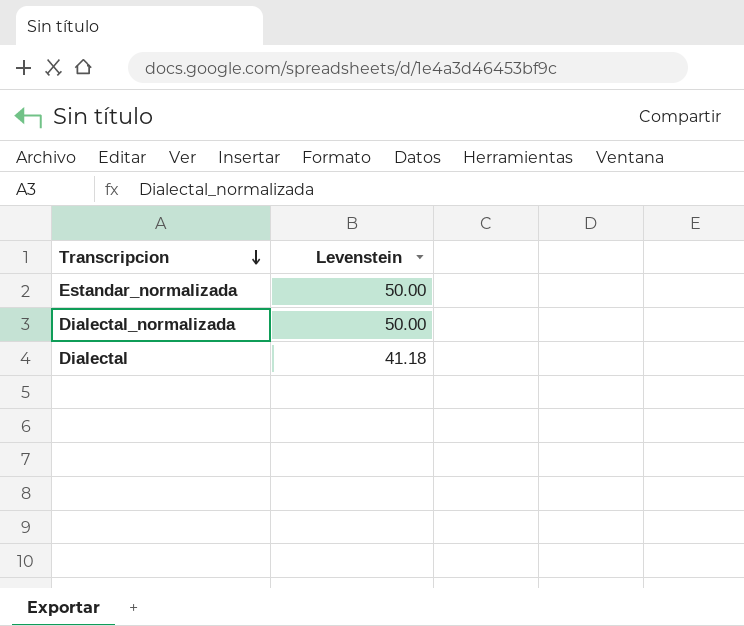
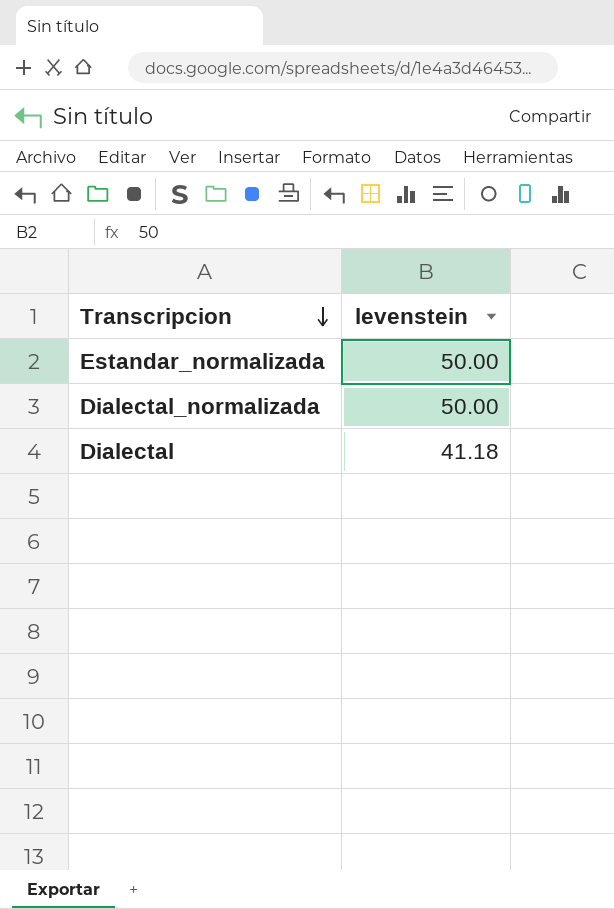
column name: Levenstein -> levenstein

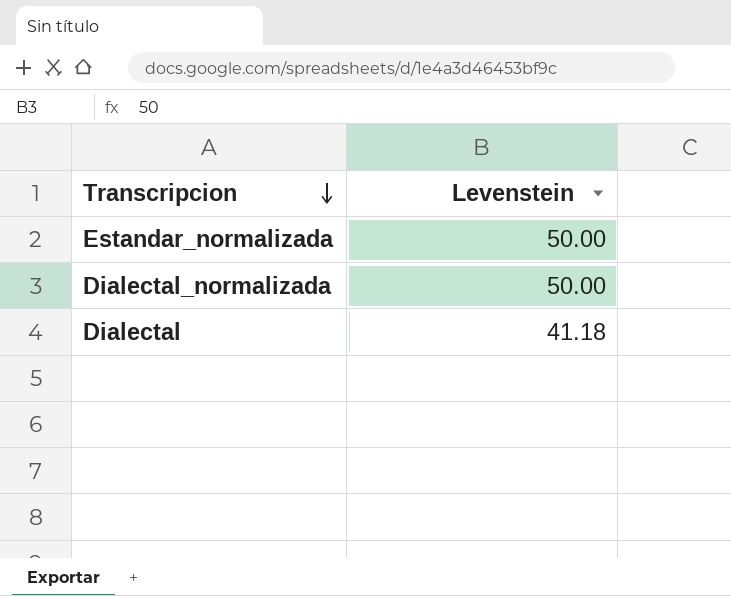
column name: levenstein -> Levenstein

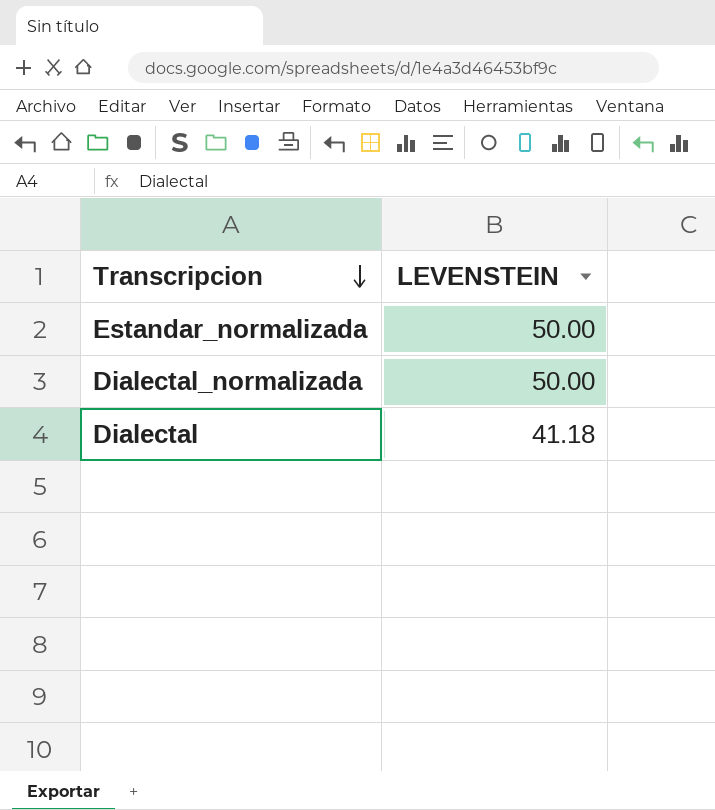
column name: Levenstein -> LEVENSTEIN

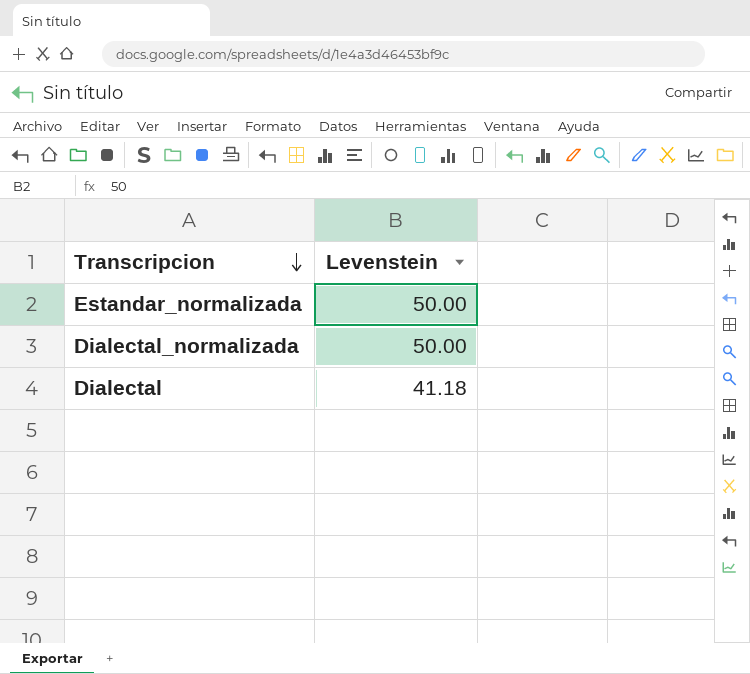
column name: LEVENSTEIN -> Levenstein

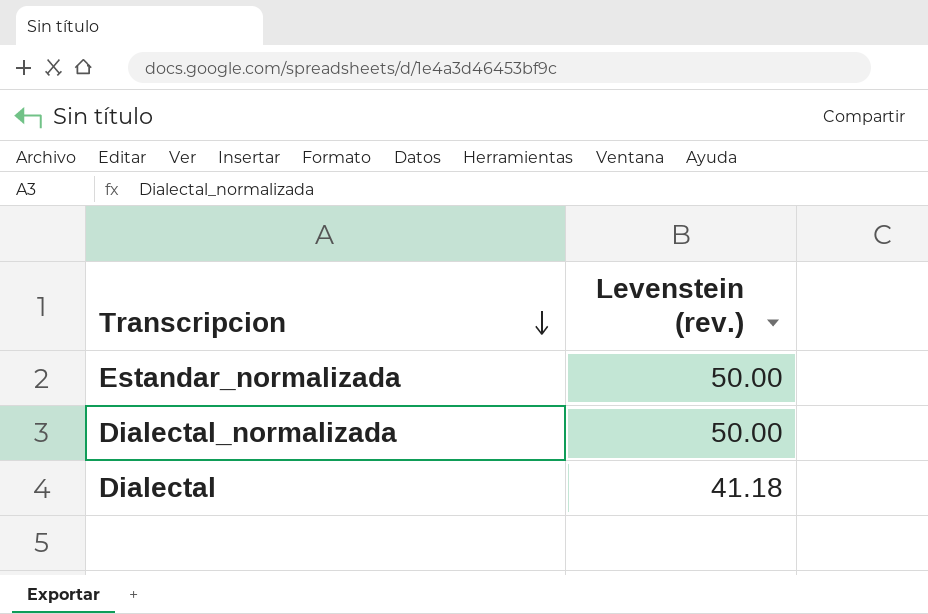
column name: Levenstein -> Levenstein (rev.)

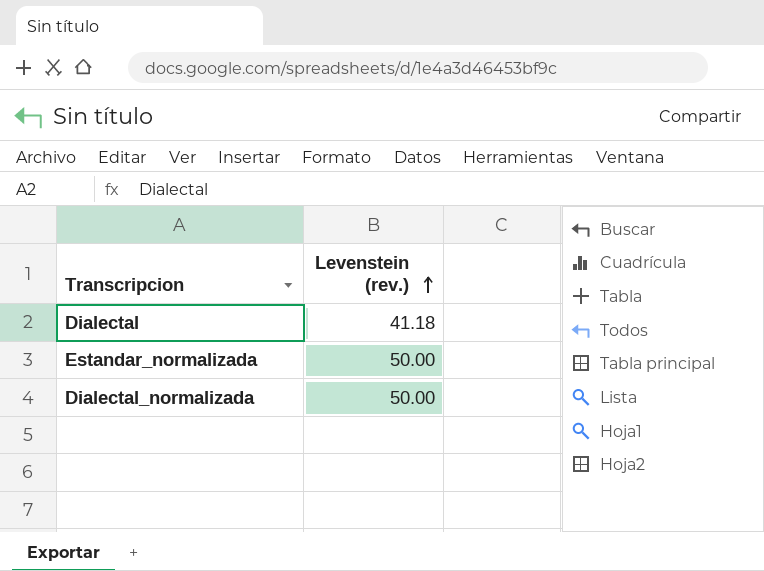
row order: Transcripcion descending -> Levenstein (rev.) ascending

